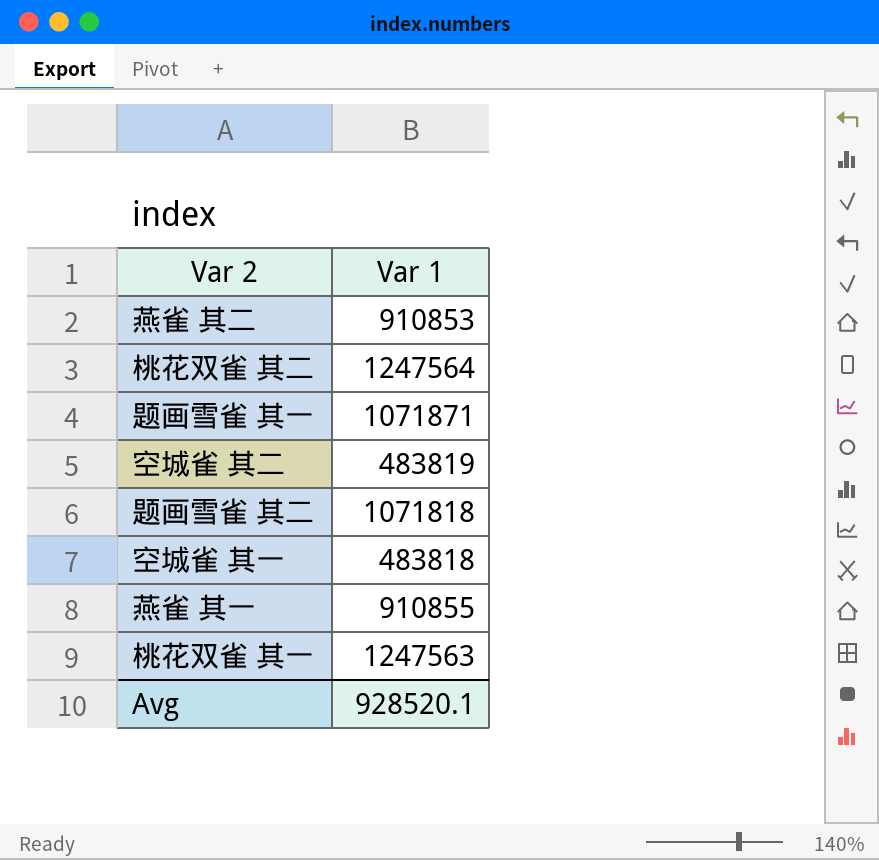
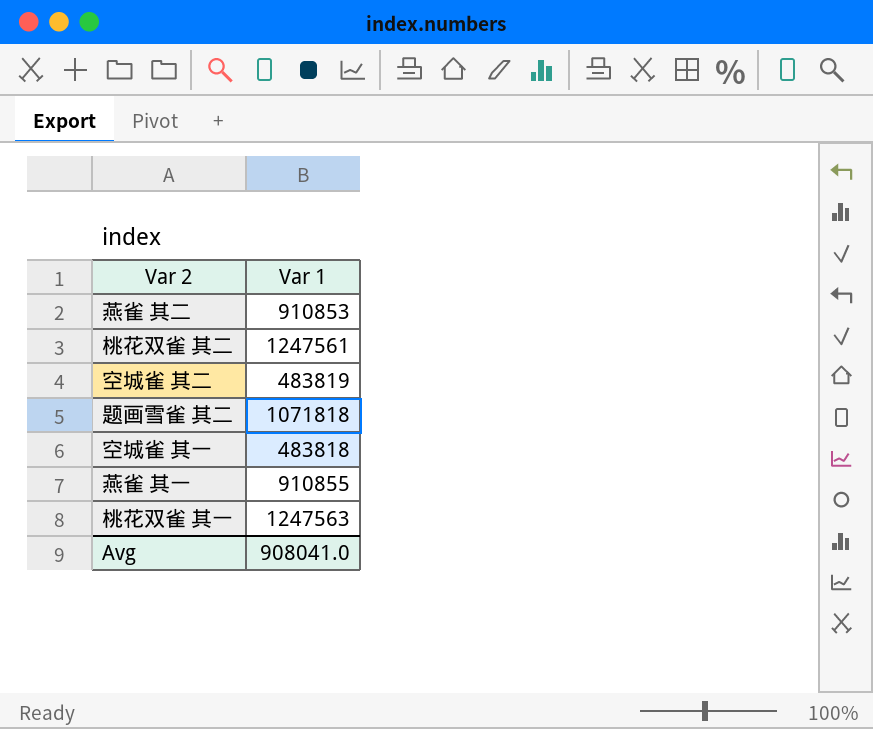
row 题画雪雀 其一: 1071871 -> none
桃花双雀 其二 | Var 1: 1247564 -> 1247561
Avg | Var 1: 928520.1 -> 908041.0

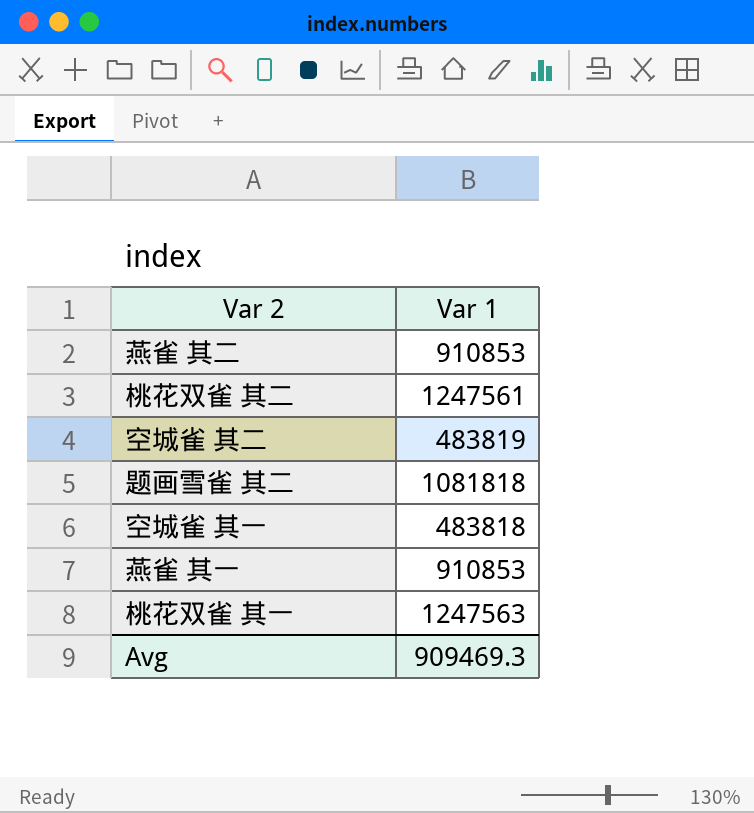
题画雪雀 其二 | Var 1: 1071818 -> 1081818
燕雀 其一 | Var 1: 910855 -> 910853
Avg | Var 1: 908041.0 -> 909469.3

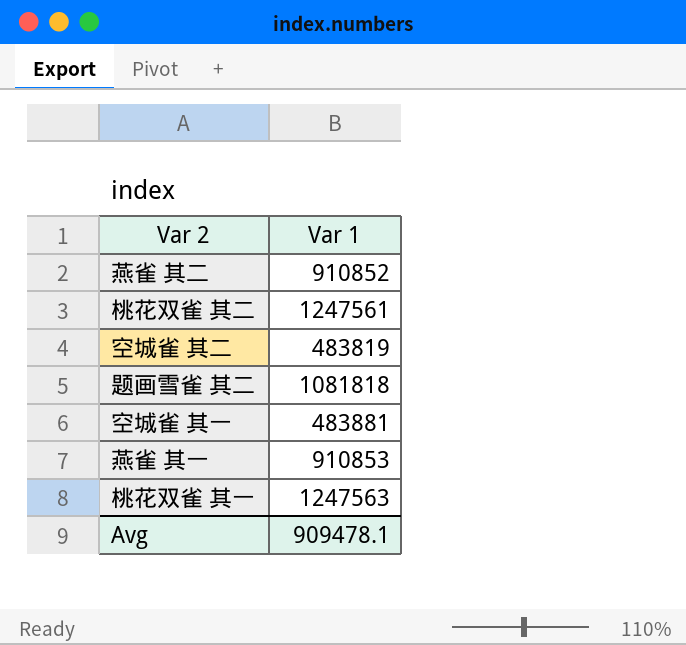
燕雀 其二 | Var 1: 910853 -> 910852
空城雀 其一 | Var 1: 483818 -> 483881
Avg | Var 1: 909469.3 -> 909478.1

